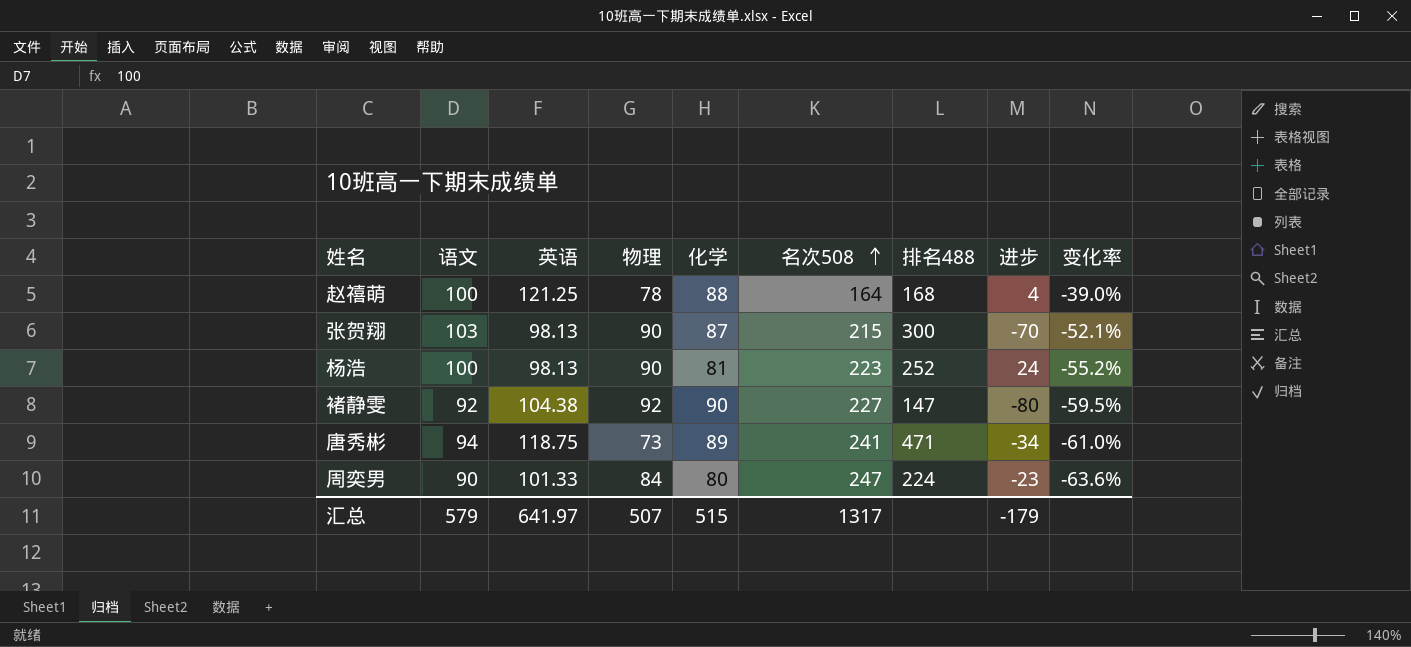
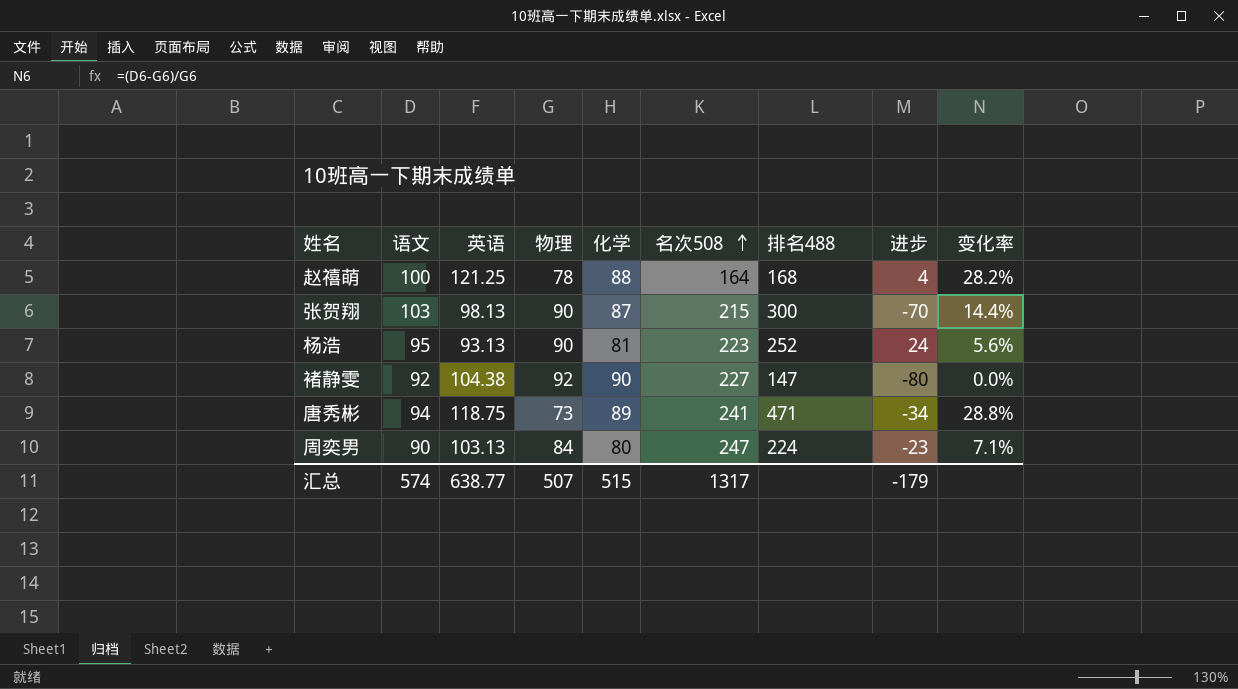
column 变化率 | formula: ([语文] - [名次508]) / [名次508] -> ([语文] - [物理]) / [物理]
杨浩 | 语文: 100 -> 95
杨浩 | 英语: 98.13 -> 93.13
周奕男 | 英语: 101.33 -> 103.13
汇总 | 语文: 579 -> 574
汇总 | 英语: 641.97 -> 638.77

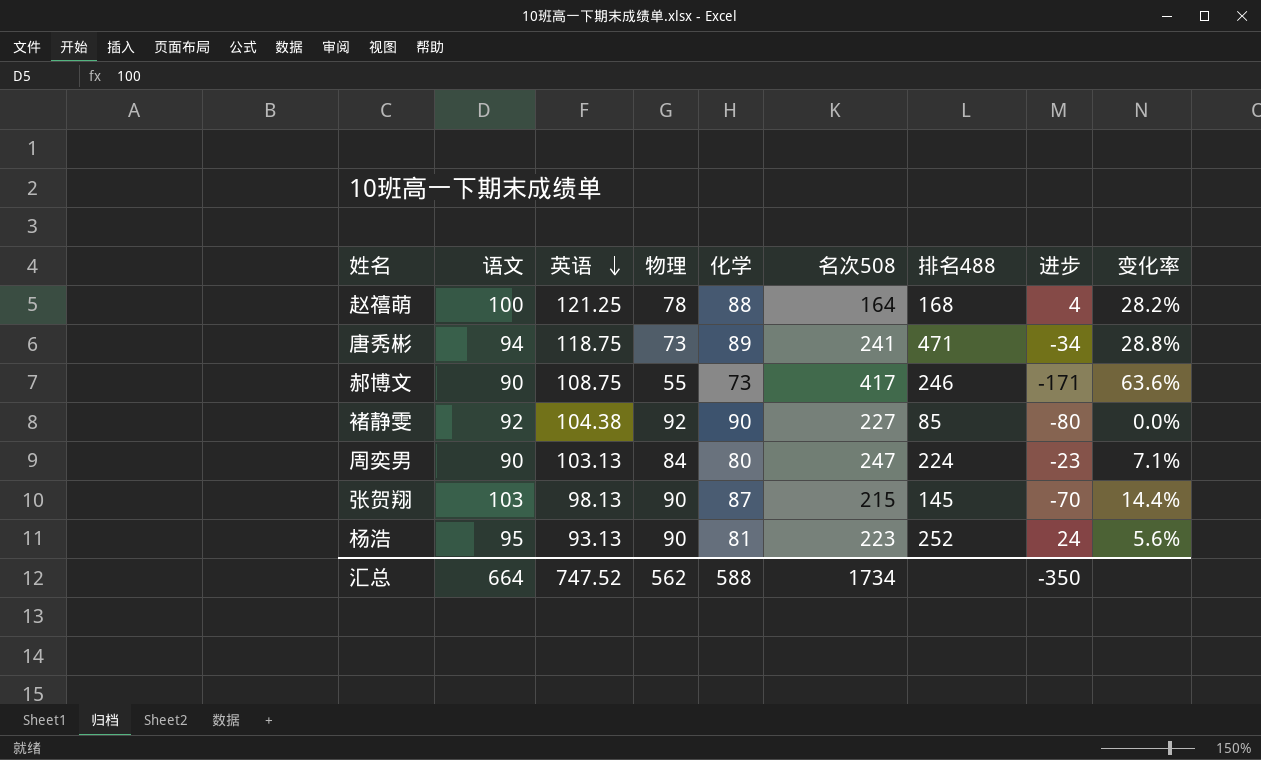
row order: 名次508 ascending -> 英语 descending
row 郝博文: none -> 90 | 108.75 | 55 | 73 | 417 | 246 | -171 | 63.6%
褚静雯 | 排名488: 147 -> 85
张贺翔 | 排名488: 300 -> 145
汇总 | 语文: 574 -> 664
汇总 | 英语: 638.77 -> 747.52
汇总 | 物理: 507 -> 562
汇总 | 化学: 515 -> 588
汇总 | 名次508: 1317 -> 1734
汇总 | 进步: -179 -> -350

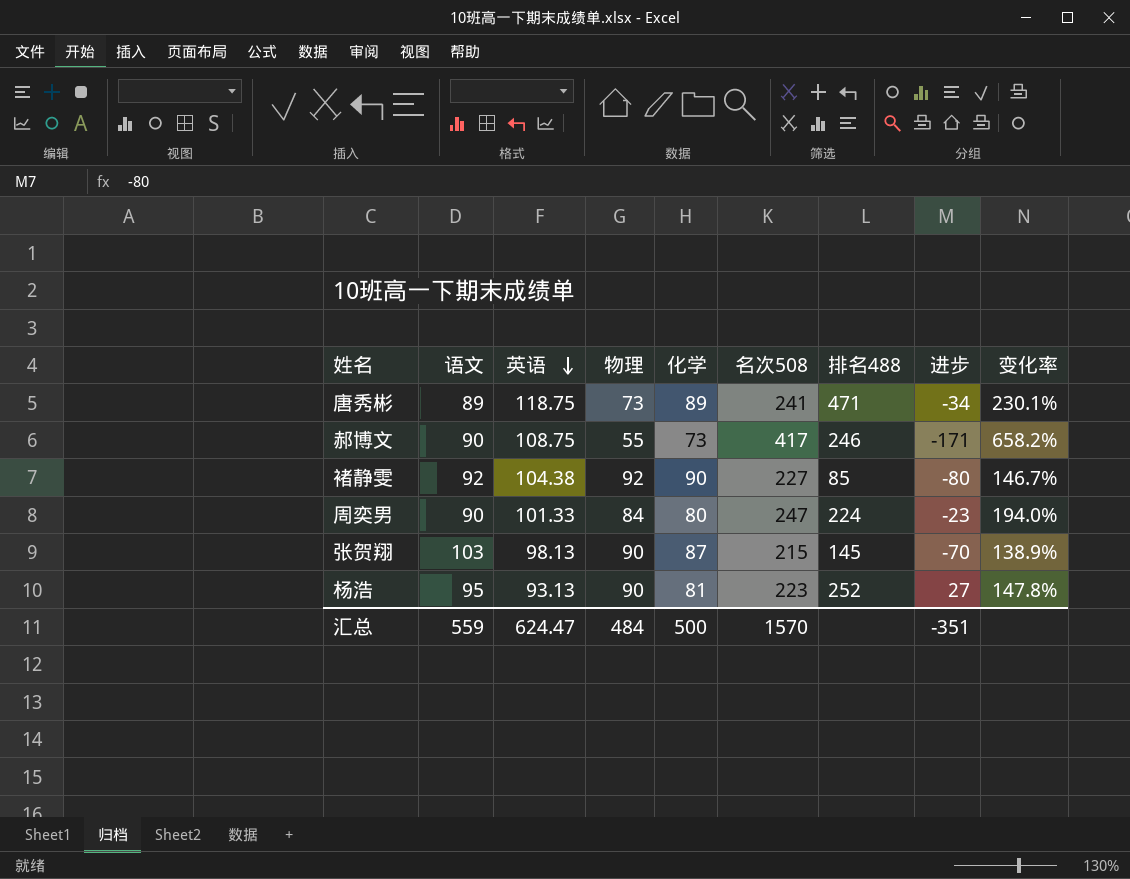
column 变化率 | formula: ([语文] - [物理]) / [物理] -> ([名次508] - [物理]) / [物理]
row 赵禧萌: 100 | 121.25 | 78 | 88 | 164 | 168 | 4 | 28.2% -> none
唐秀彬 | 语文: 94 -> 89
周奕男 | 英语: 103.13 -> 101.33
杨浩 | 进步: 24 -> 27
汇总 | 语文: 664 -> 559
汇总 | 英语: 747.52 -> 624.47
汇总 | 物理: 562 -> 484
汇总 | 化学: 588 -> 500
汇总 | 名次508: 1734 -> 1570
汇总 | 进步: -350 -> -351

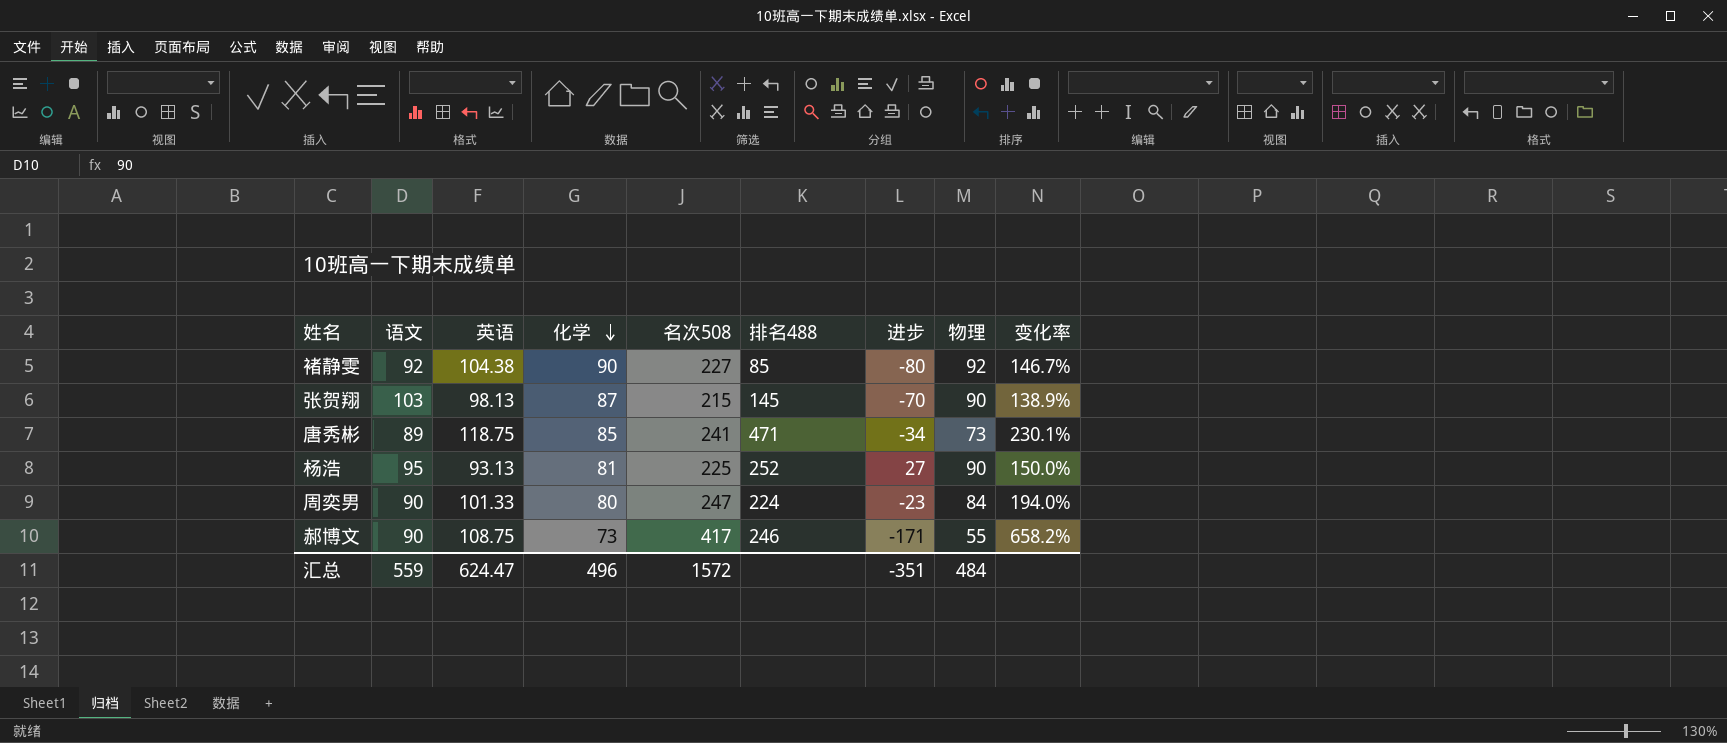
row order: 英语 descending -> 化学 descending
column 物理 | position: 4 -> 8
唐秀彬 | 化学: 89 -> 85
杨浩 | 名次508: 223 -> 225
杨浩 | 变化率: 147.8% -> 150.0%
汇总 | 化学: 500 -> 496
汇总 | 名次508: 1570 -> 1572

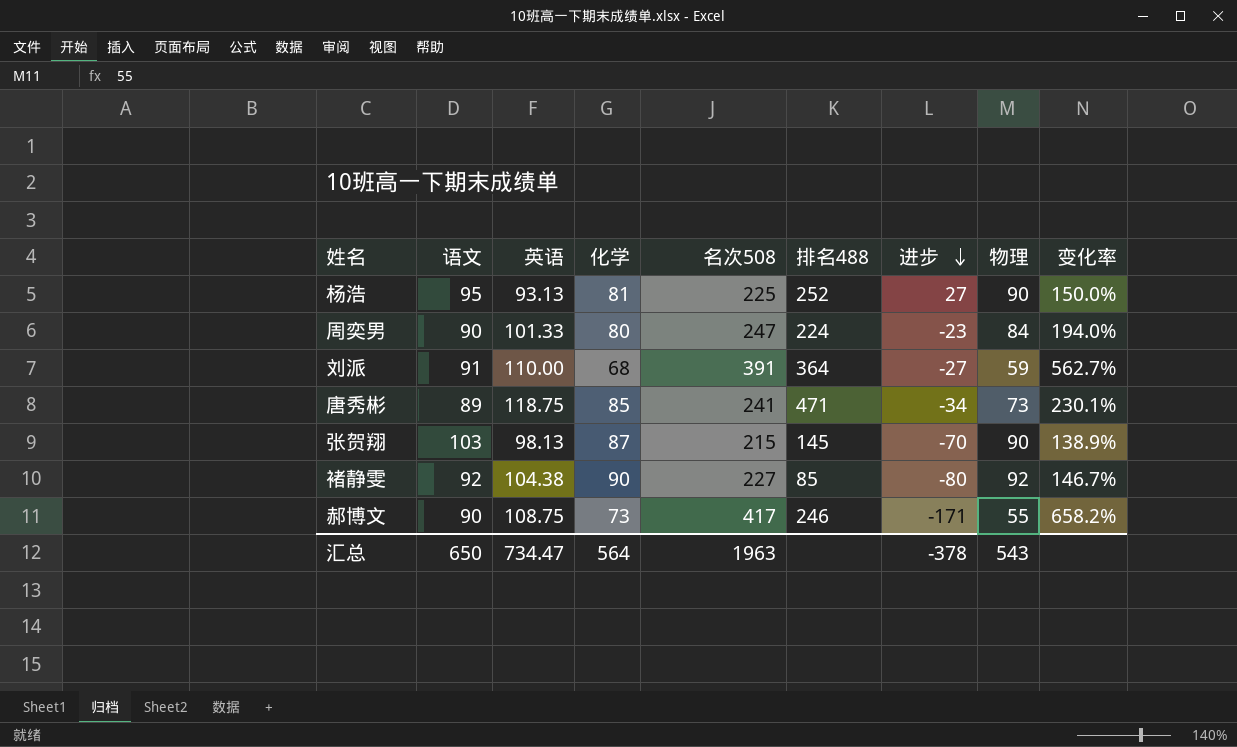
row order: 化学 descending -> 进步 descending
row 刘派: none -> 91 | 110.00 | 68 | 391 | 364 | -27 | 59 | 562.7%
汇总 | 语文: 559 -> 650
汇总 | 英语: 624.47 -> 734.47
汇总 | 化学: 496 -> 564
汇总 | 名次508: 1572 -> 1963
汇总 | 进步: -351 -> -378
汇总 | 物理: 484 -> 543

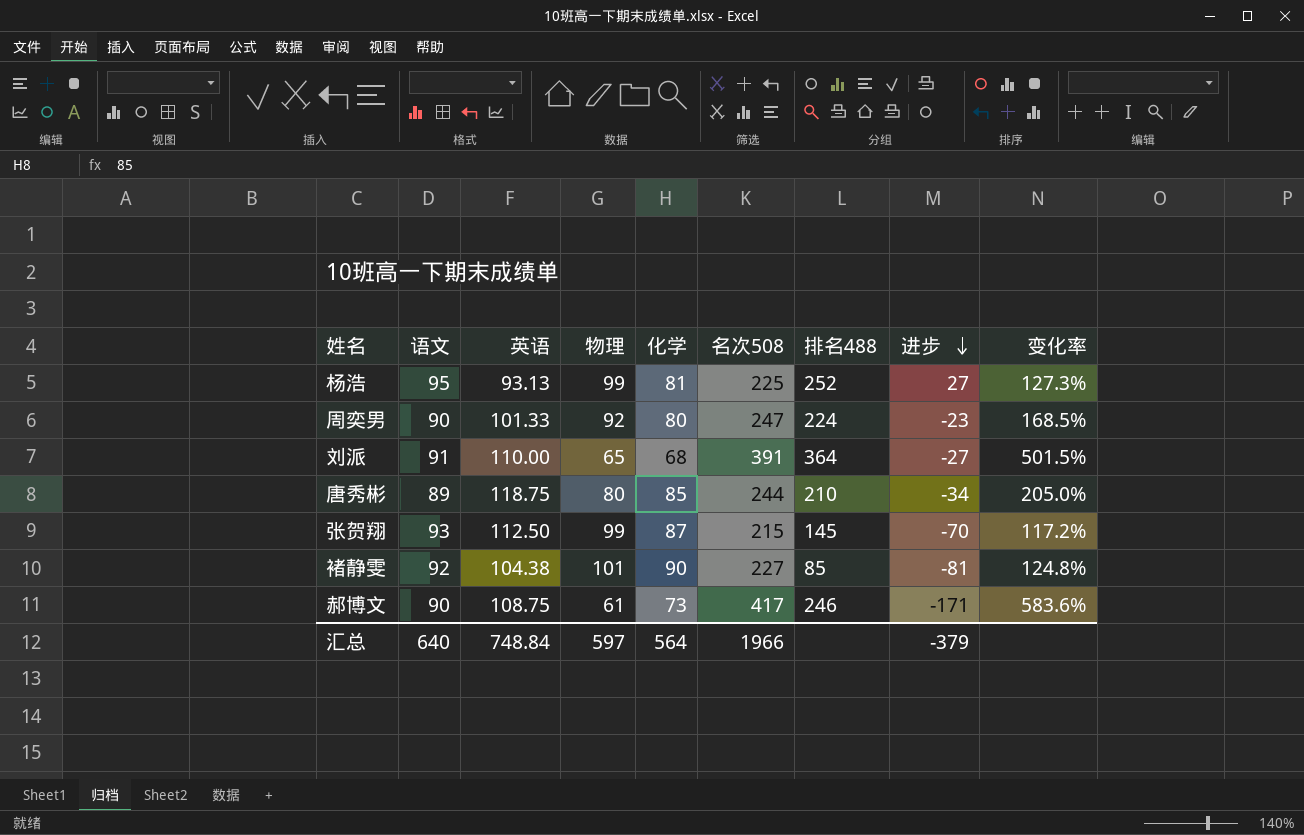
column 物理 | position: 8 -> 4
杨浩 | 物理: 90 -> 99
杨浩 | 变化率: 150.0% -> 127.3%
周奕男 | 物理: 84 -> 92
周奕男 | 变化率: 194.0% -> 168.5%
刘派 | 物理: 59 -> 65
刘派 | 变化率: 562.7% -> 501.5%
唐秀彬 | 物理: 73 -> 80
唐秀彬 | 名次508: 241 -> 244
唐秀彬 | 排名488: 471 -> 210
唐秀彬 | 变化率: 230.1% -> 205.0%
张贺翔 | 语文: 103 -> 93
张贺翔 | 英语: 98.13 -> 112.50
张贺翔 | 物理: 90 -> 99
张贺翔 | 变化率: 138.9% -> 117.2%
褚静雯 | 物理: 92 -> 101
褚静雯 | 进步: -80 -> -81
褚静雯 | 变化率: 146.7% -> 124.8%
郝博文 | 物理: 55 -> 61
郝博文 | 变化率: 658.2% -> 583.6%
汇总 | 语文: 650 -> 640
汇总 | 英语: 734.47 -> 748.84
汇总 | 物理: 543 -> 597
汇总 | 名次508: 1963 -> 1966
汇总 | 进步: -378 -> -379

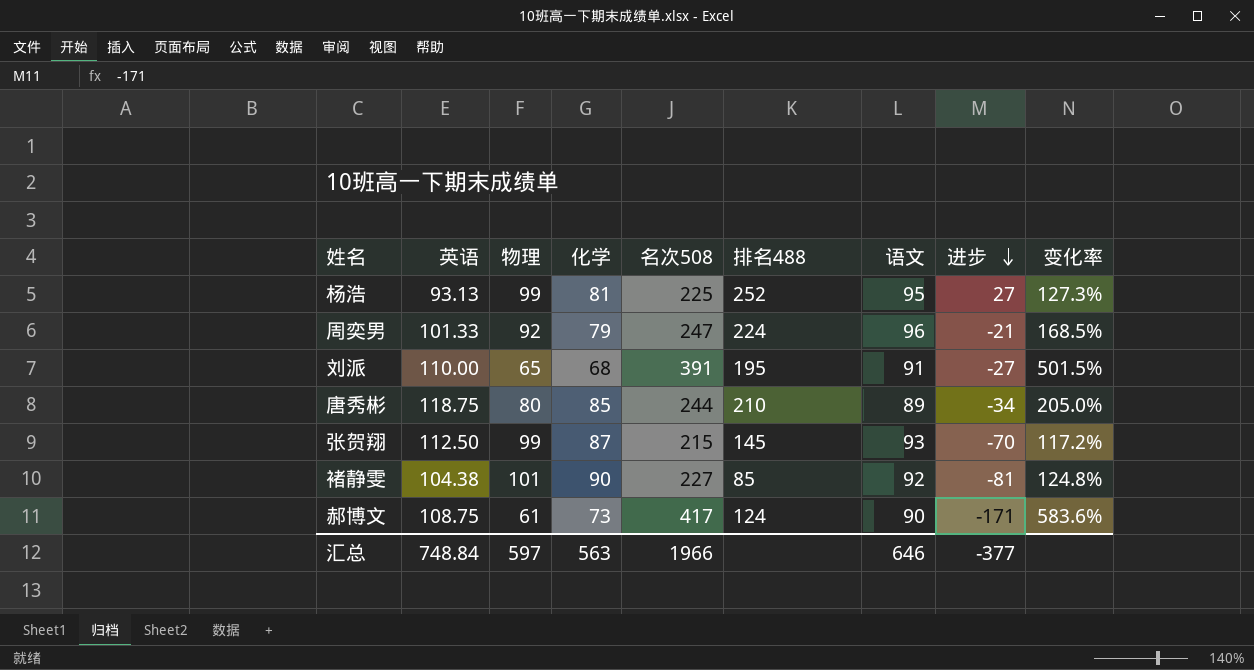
column 语文 | position: 2 -> 7
周奕男 | 化学: 80 -> 79
周奕男 | 语文: 90 -> 96
周奕男 | 进步: -23 -> -21
刘派 | 排名488: 364 -> 195
郝博文 | 排名488: 246 -> 124
汇总 | 化学: 564 -> 563
汇总 | 语文: 640 -> 646
汇总 | 进步: -379 -> -377

